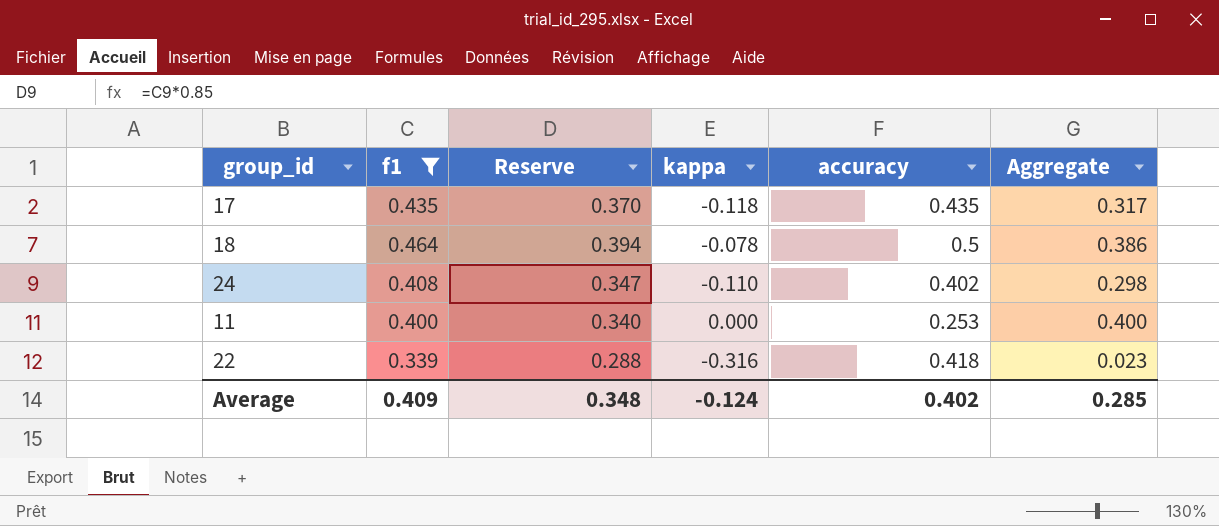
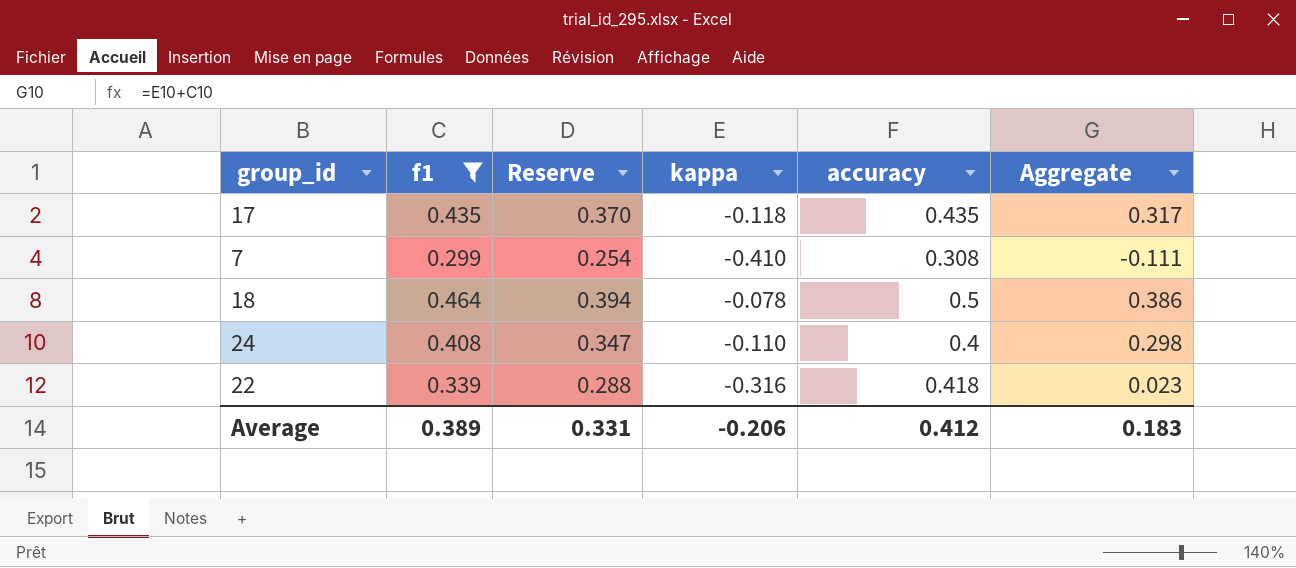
row 11: 0.400 | 0.340 | 0.000 | 0.253 | 0.400 -> none
row 7: none -> 0.299 | 0.254 | -0.410 | 0.308 | -0.111
24 | accuracy: 0.402 -> 0.4
Average | f1: 0.409 -> 0.389
Average | Reserve: 0.348 -> 0.331
Average | kappa: -0.124 -> -0.206
Average | accuracy: 0.402 -> 0.412
Average | Aggregate: 0.285 -> 0.183

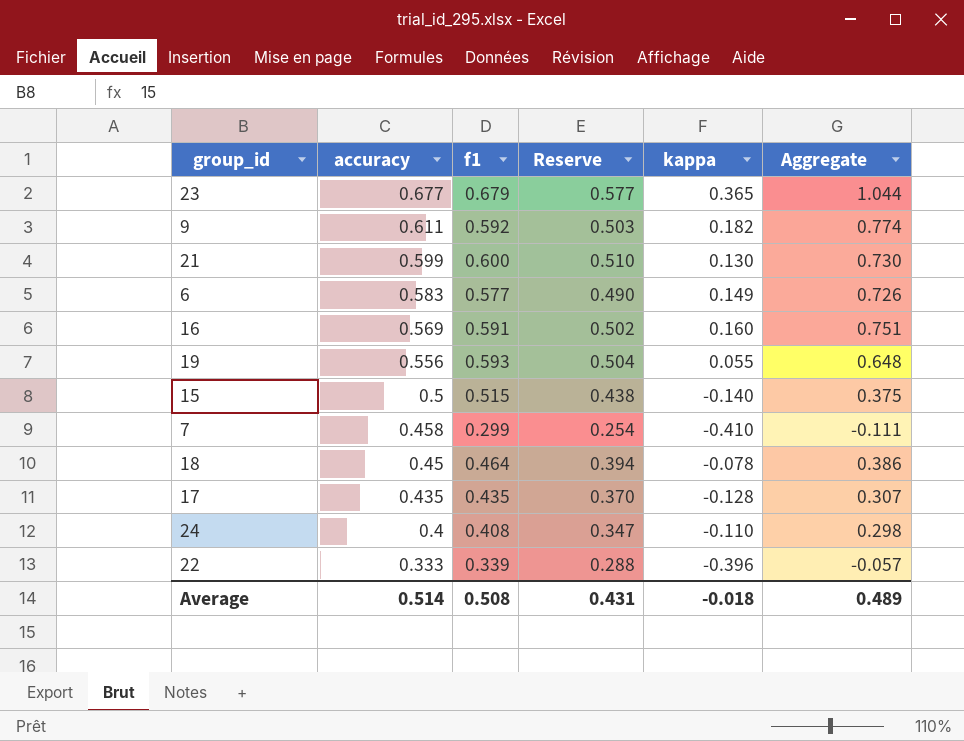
filter: f1 <= 0.464 -> none
row order: none -> accuracy descending
column accuracy | position: 5 -> 2
7 | accuracy: 0.308 -> 0.458
18 | accuracy: 0.5 -> 0.45
17 | kappa: -0.118 -> -0.128
17 | Aggregate: 0.317 -> 0.307
22 | accuracy: 0.418 -> 0.333
22 | kappa: -0.316 -> -0.396
22 | Aggregate: 0.023 -> -0.057
Average | accuracy: 0.412 -> 0.514
Average | f1: 0.389 -> 0.508
Average | Reserve: 0.331 -> 0.431
Average | kappa: -0.206 -> -0.018
Average | Aggregate: 0.183 -> 0.489

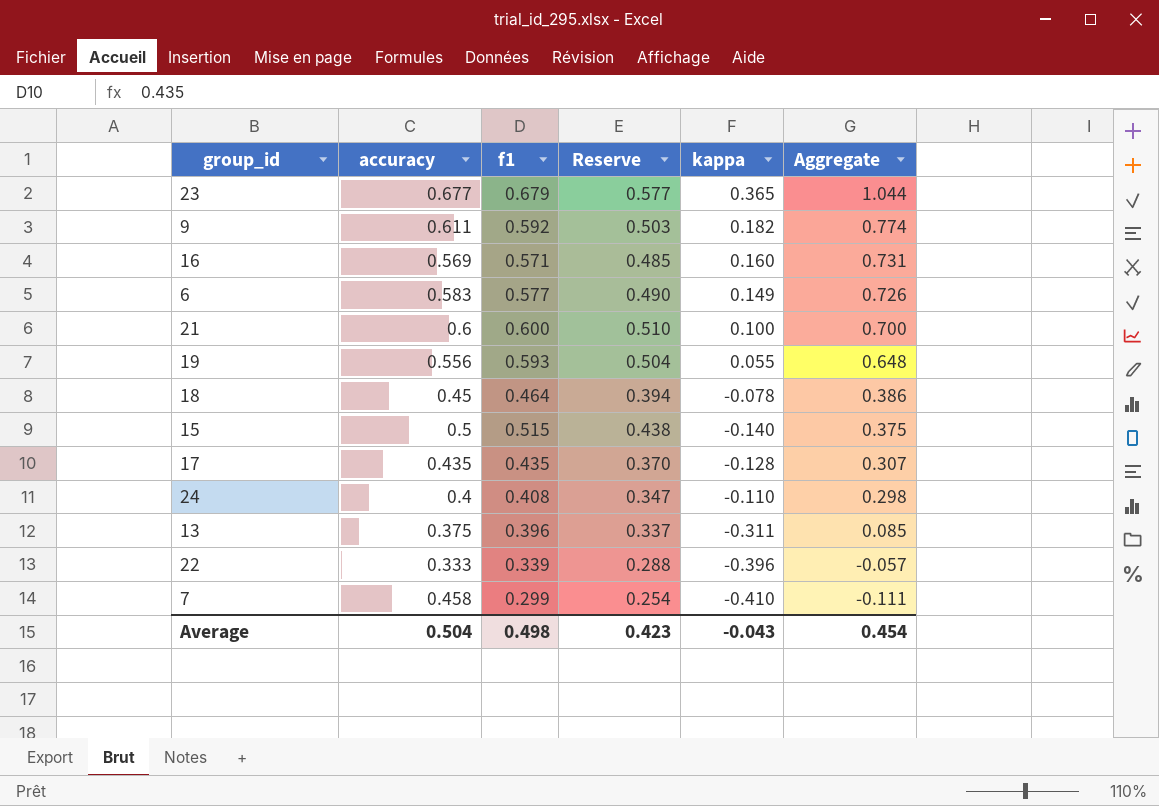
row order: accuracy descending -> Aggregate descending
16 | f1: 0.591 -> 0.571
16 | Reserve: 0.502 -> 0.485
16 | Aggregate: 0.751 -> 0.731
21 | accuracy: 0.599 -> 0.6
21 | kappa: 0.130 -> 0.100
21 | Aggregate: 0.730 -> 0.700
row 13: none -> 0.375 | 0.396 | 0.337 | -0.311 | 0.085
Average | accuracy: 0.514 -> 0.504
Average | f1: 0.508 -> 0.498
Average | Reserve: 0.431 -> 0.423
Average | kappa: -0.018 -> -0.043
Average | Aggregate: 0.489 -> 0.454

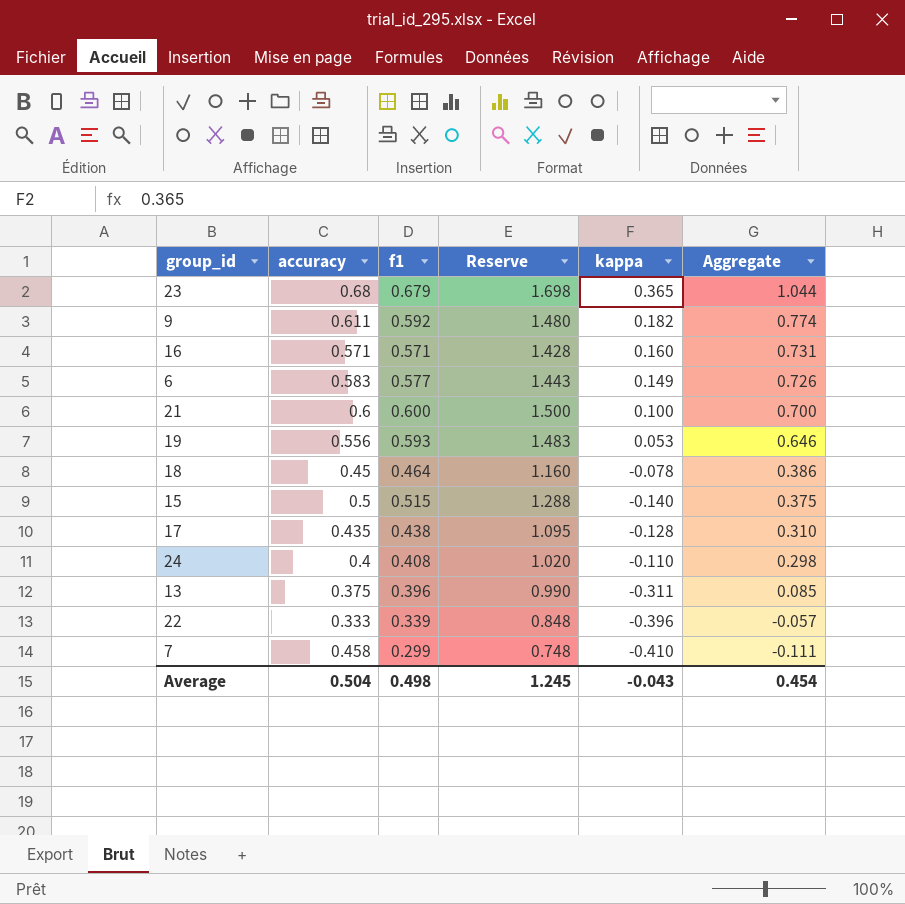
column Reserve | formula: [f1] * 0.85 -> [f1] * 2.5
23 | accuracy: 0.677 -> 0.68
16 | accuracy: 0.569 -> 0.571
19 | kappa: 0.055 -> 0.053
19 | Aggregate: 0.648 -> 0.646
17 | f1: 0.435 -> 0.438
17 | Aggregate: 0.307 -> 0.310
Average | Reserve: 0.423 -> 1.245

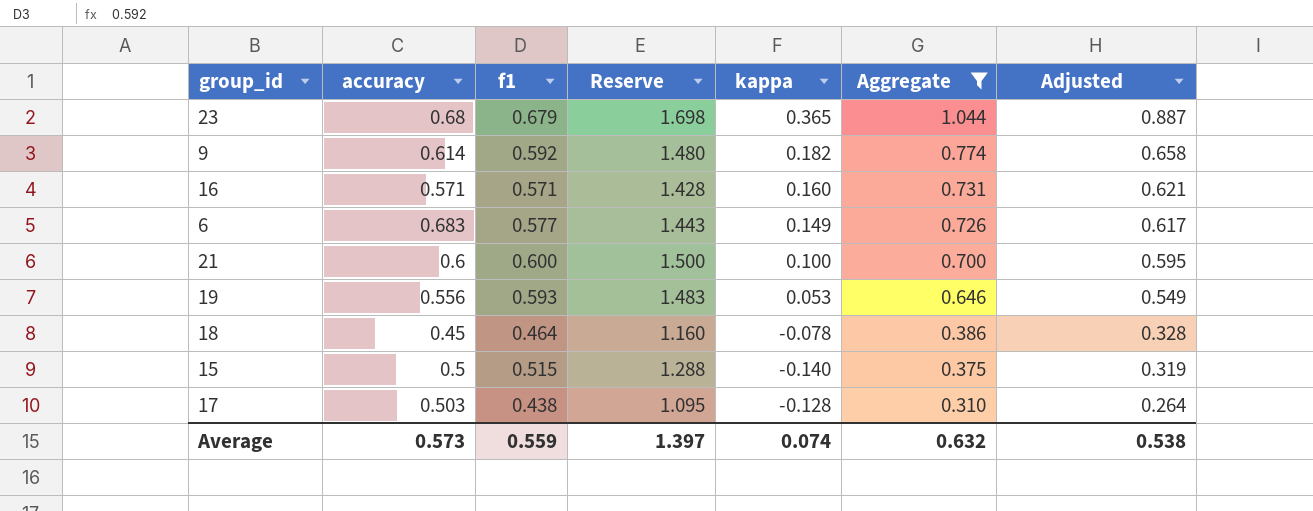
filter: none -> Aggregate >= 0.310
column Adjusted | formula: none -> [Aggregate] * 0.85
9 | accuracy: 0.611 -> 0.614
6 | accuracy: 0.583 -> 0.683
17 | accuracy: 0.435 -> 0.503
Average | accuracy: 0.504 -> 0.573
Average | f1: 0.498 -> 0.559
Average | Reserve: 1.245 -> 1.397
Average | kappa: -0.043 -> 0.074
Average | Aggregate: 0.454 -> 0.632

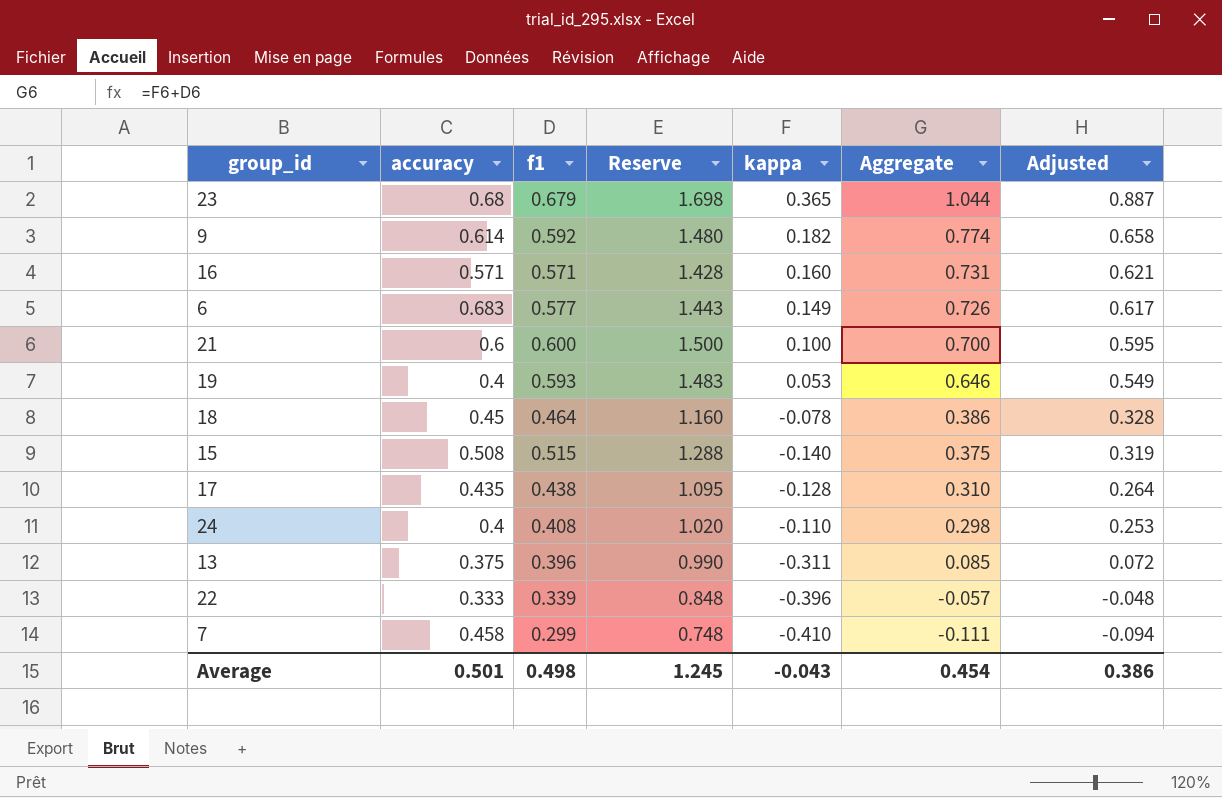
filter: Aggregate >= 0.310 -> none
19 | accuracy: 0.556 -> 0.4
15 | accuracy: 0.5 -> 0.508
17 | accuracy: 0.503 -> 0.435
Average | accuracy: 0.573 -> 0.501
Average | f1: 0.559 -> 0.498
Average | Reserve: 1.397 -> 1.245
Average | kappa: 0.074 -> -0.043
Average | Aggregate: 0.632 -> 0.454
Average | Adjusted: 0.538 -> 0.386

